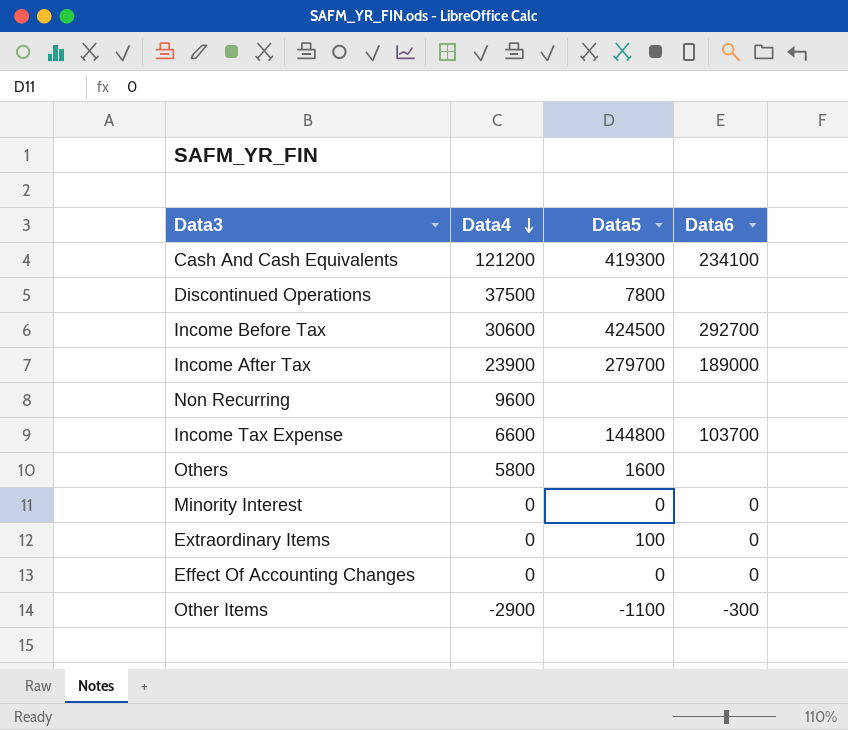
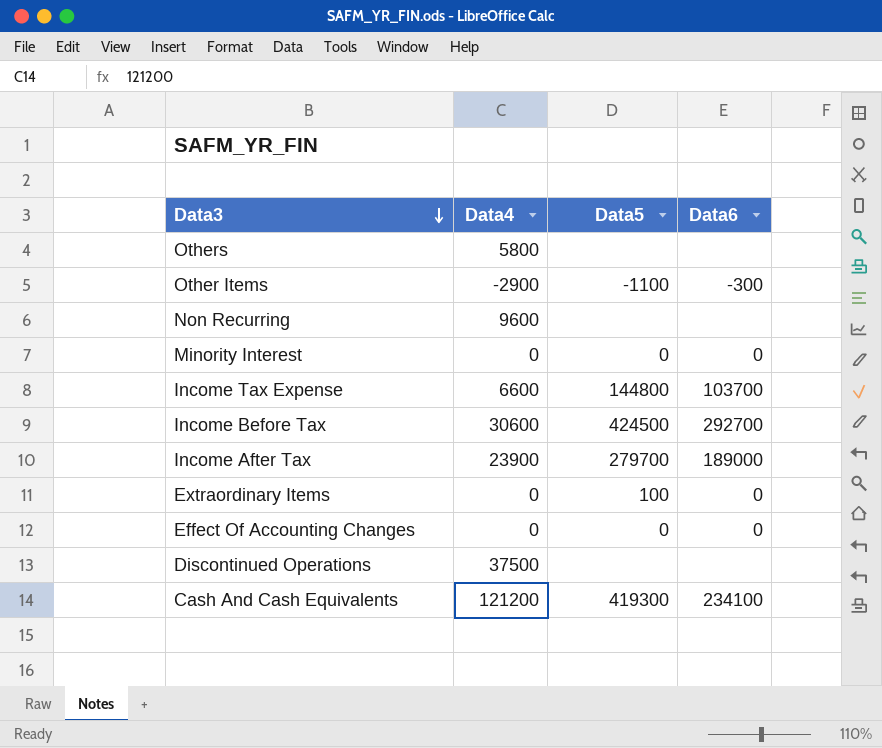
row order: Data4 descending -> Data3 descending
Others | Data5: 1600 -> none
Discontinued Operations | Data5: 7800 -> none

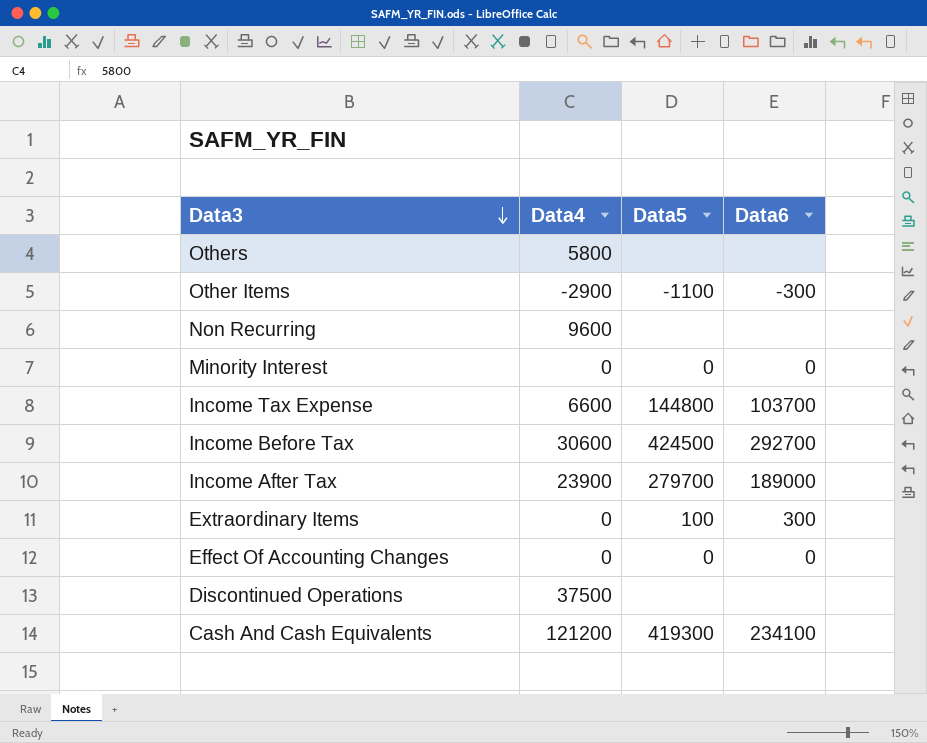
Extraordinary Items | Data6: 0 -> 300

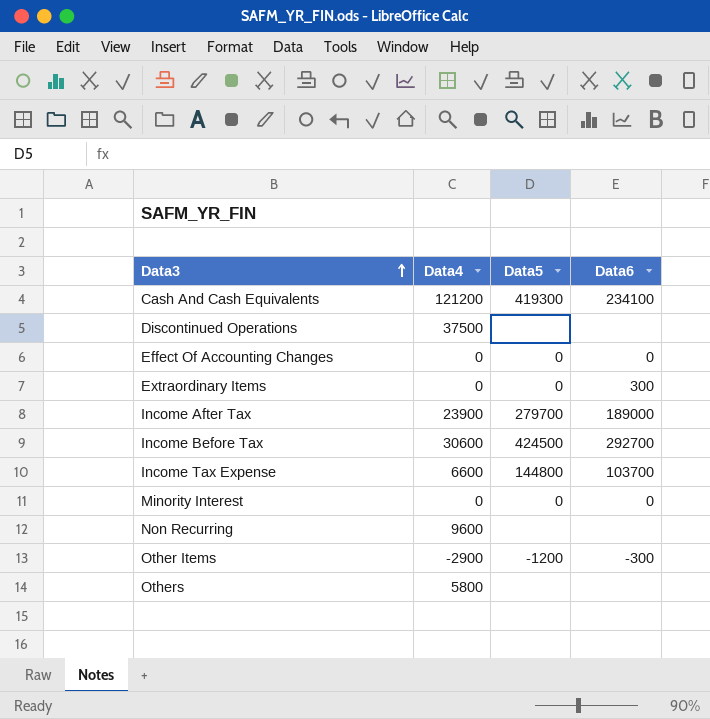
row order: Data3 descending -> Data3 ascending
Extraordinary Items | Data5: 100 -> 0
Other Items | Data5: -1100 -> -1200

